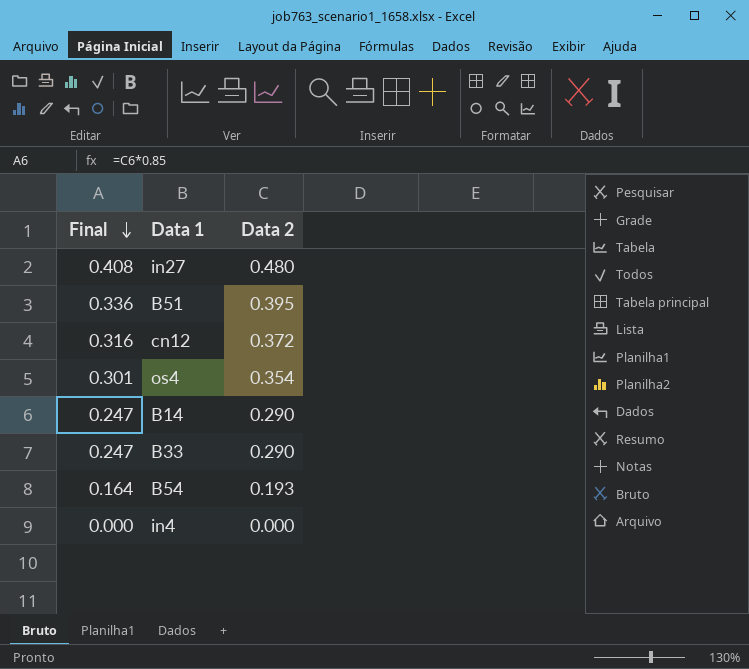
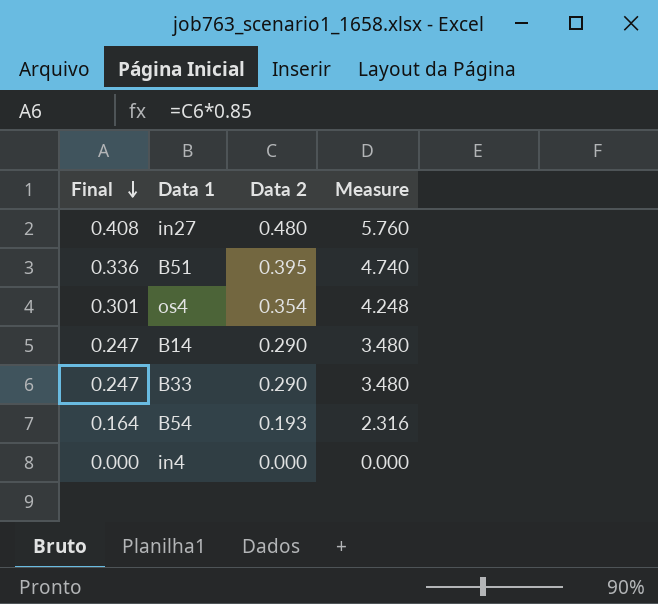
column Measure | formula: none -> [Data 2] * 12
row cn12: 0.316 | 0.372 -> none

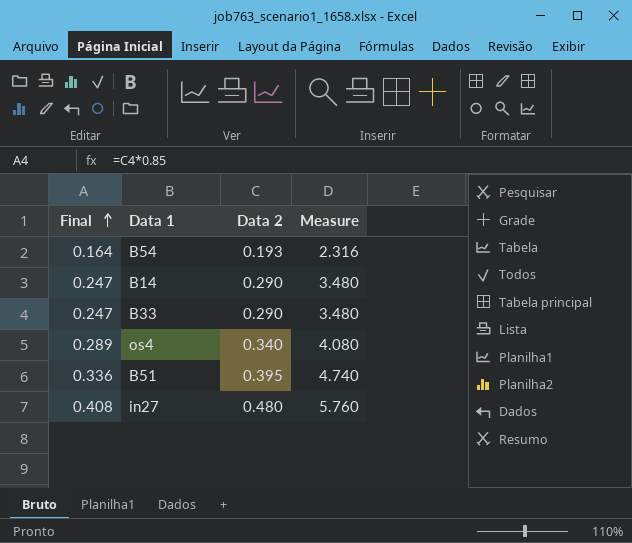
row order: Final descending -> Final ascending
row in4: 0.000 | 0.000 | 0.000 -> none
os4 | Final: 0.301 -> 0.289
os4 | Data 2: 0.354 -> 0.340
os4 | Measure: 4.248 -> 4.080

